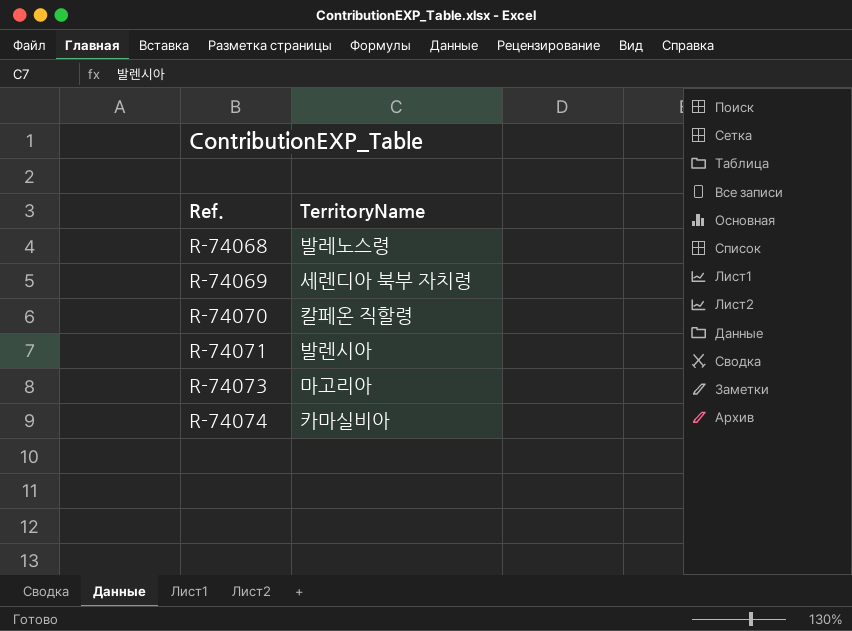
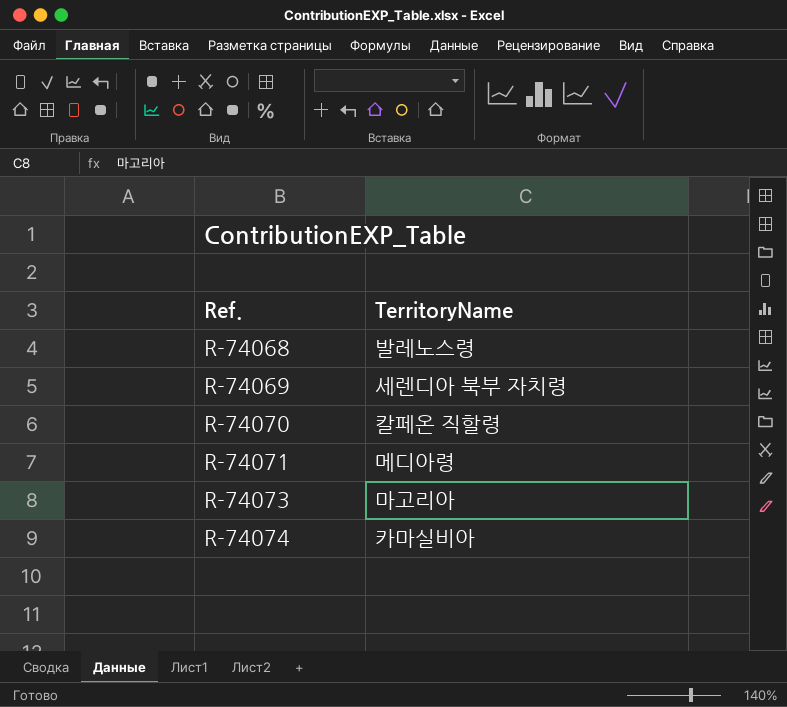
R-74071 | TerritoryName: 발렌시아 -> 메디아령

